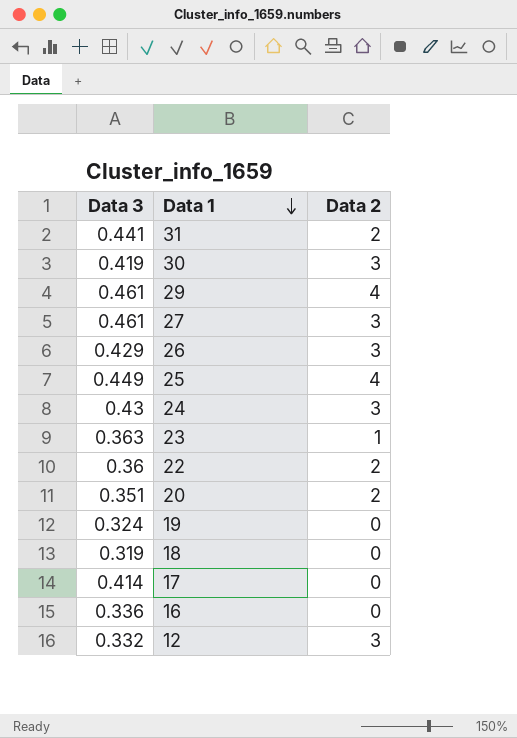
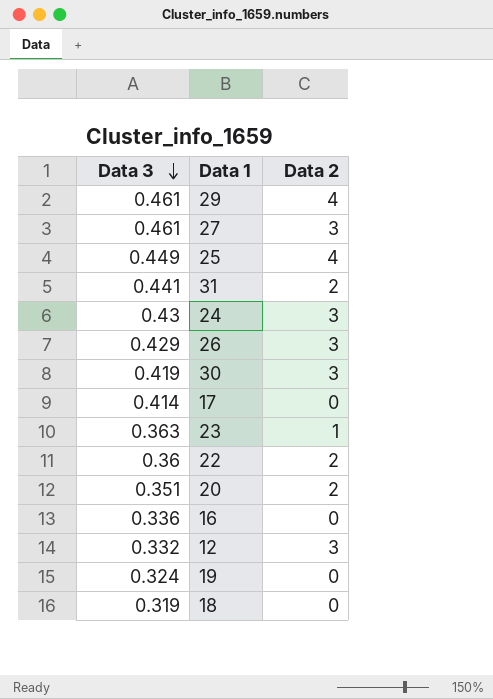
row order: Data 1 descending -> Data 3 descending

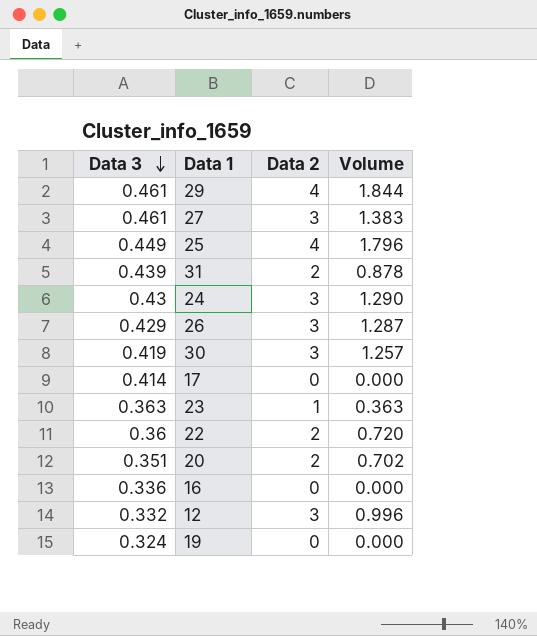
column Volume | formula: none -> [Data 3] * [Data 2]
row 18: 0.319 | 0 -> none
31 | Data 3: 0.441 -> 0.439

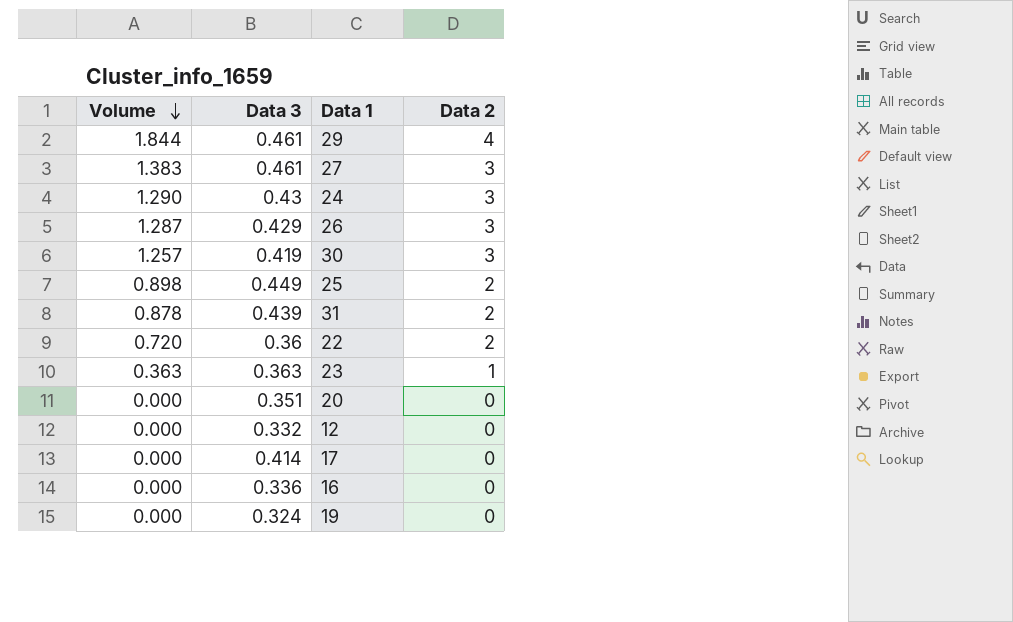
row order: Data 3 descending -> Volume descending
column Volume | position: 4 -> 1
25 | Volume: 1.796 -> 0.898
25 | Data 2: 4 -> 2
20 | Volume: 0.702 -> 0.000
20 | Data 2: 2 -> 0
12 | Volume: 0.996 -> 0.000
12 | Data 2: 3 -> 0

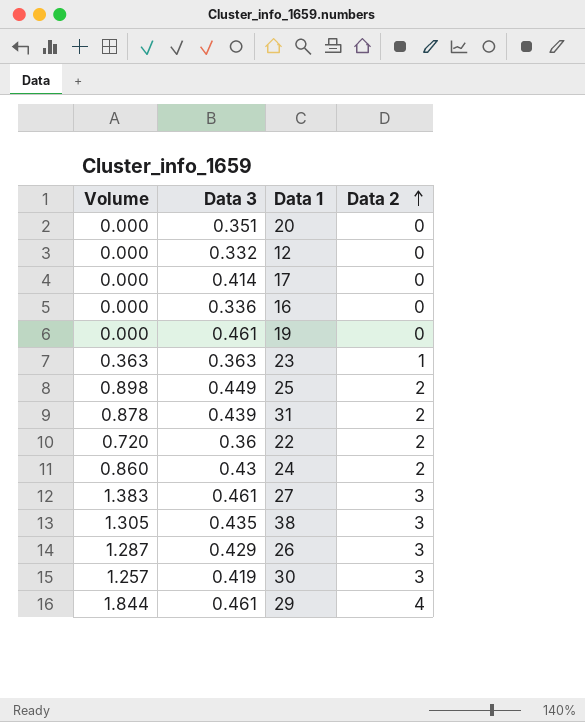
row order: Volume descending -> Data 2 ascending
19 | Data 3: 0.324 -> 0.461
24 | Volume: 1.290 -> 0.860
24 | Data 2: 3 -> 2
row 38: none -> 1.305 | 0.435 | 3

